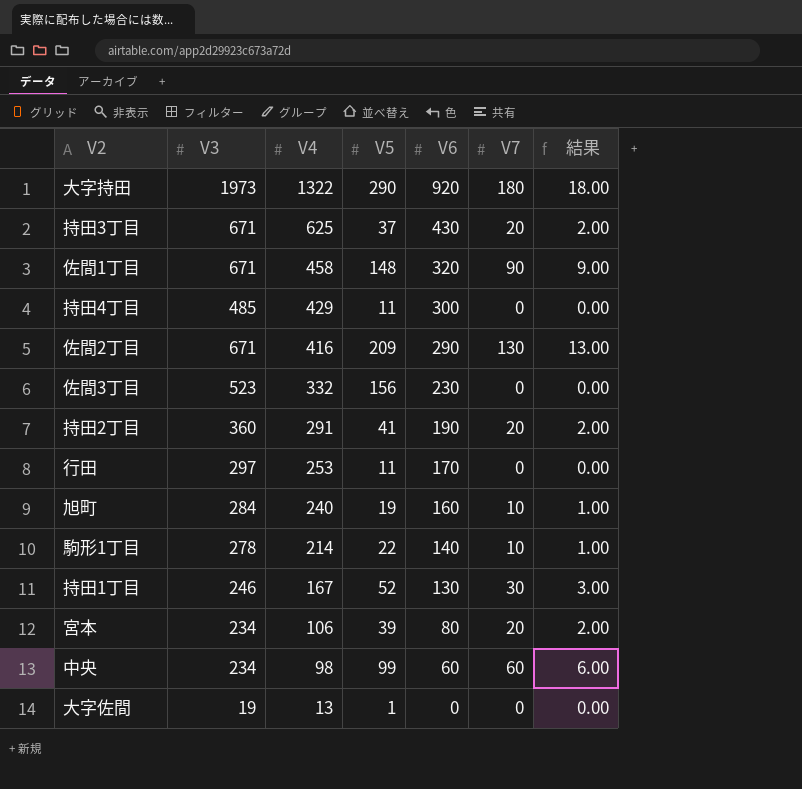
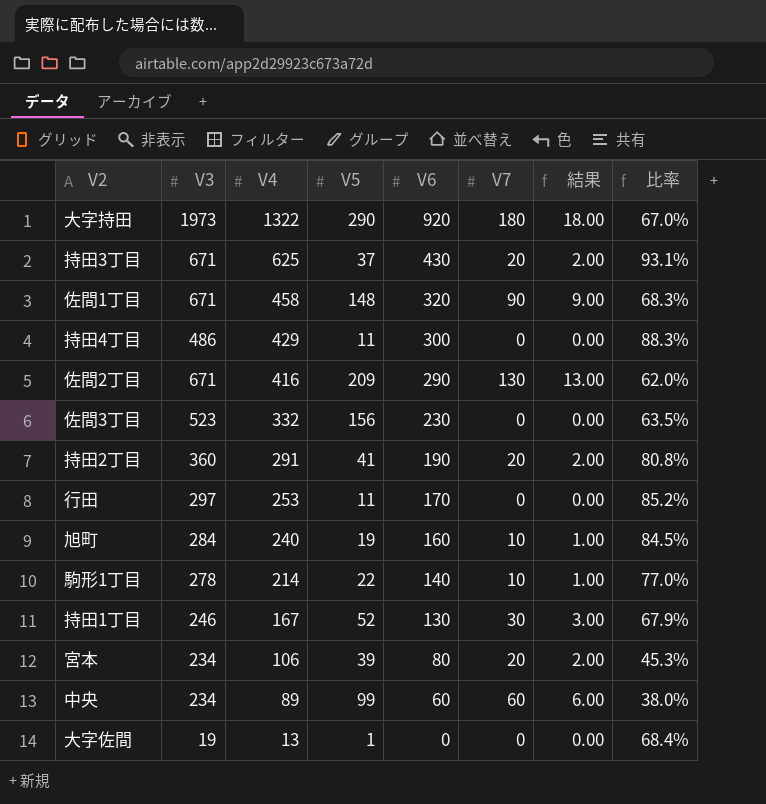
column 比率 | formula: none -> [V4] / [V3]
持田4丁目 | V3: 485 -> 486
中央 | V4: 98 -> 89

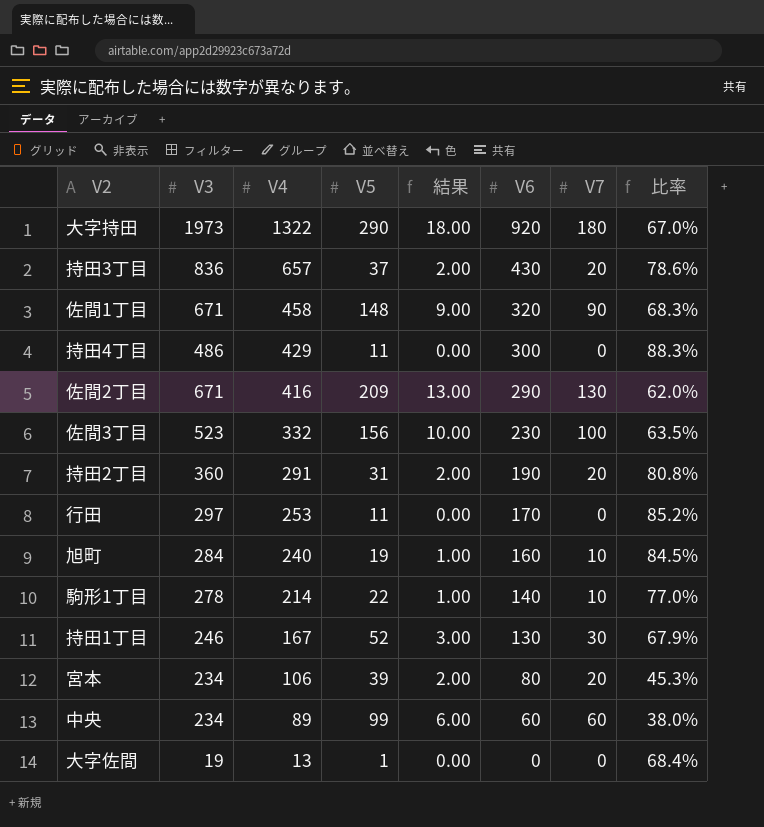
column 結果 | position: 7 -> 5
持田3丁目 | V3: 671 -> 836
持田3丁目 | V4: 625 -> 657
持田3丁目 | 比率: 93.1% -> 78.6%
佐間3丁目 | 結果: 0.00 -> 10.00
佐間3丁目 | V7: 0 -> 100
持田2丁目 | V5: 41 -> 31

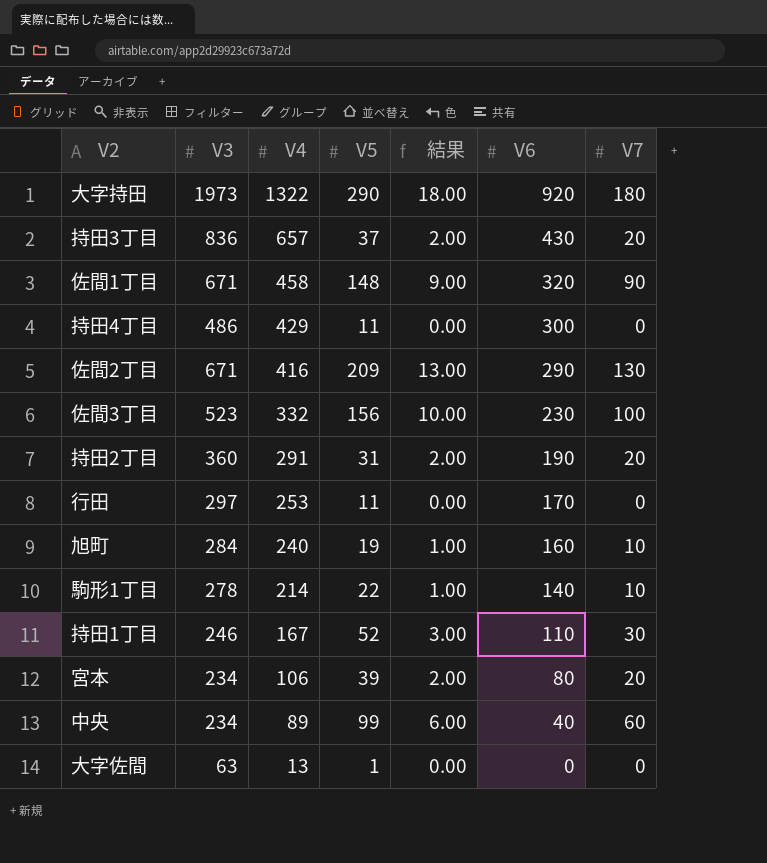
column 比率 | formula: [V4] / [V3] -> none
持田1丁目 | V6: 130 -> 110
中央 | V6: 60 -> 40
大字佐間 | V3: 19 -> 63

